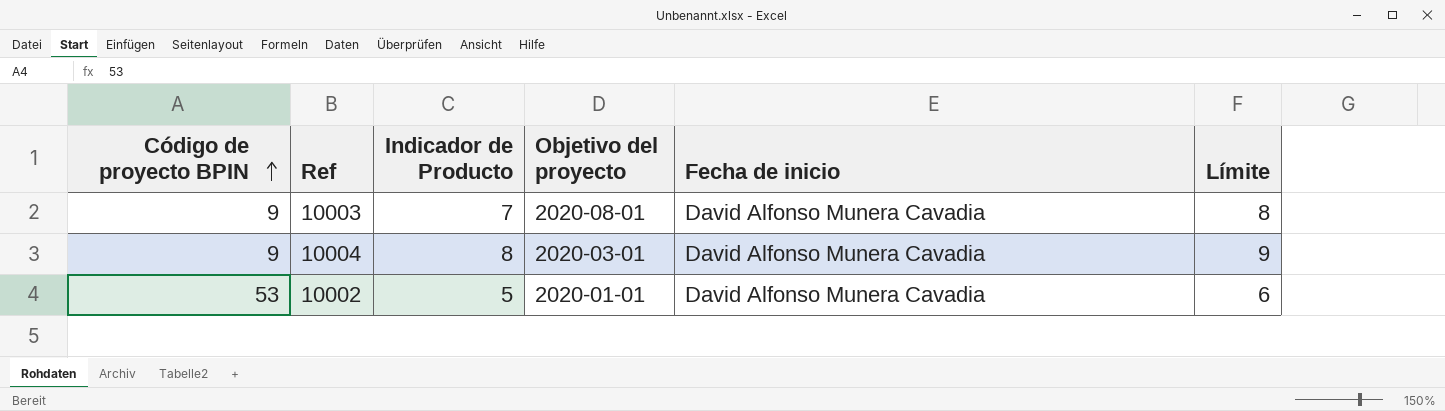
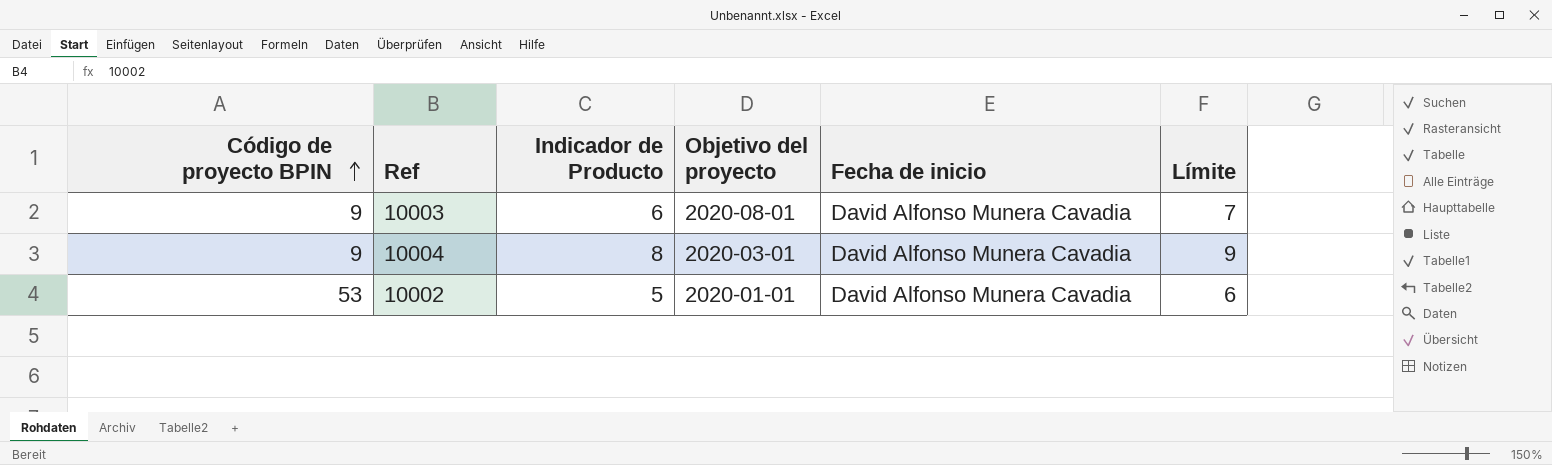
10003 | Indicador de Producto: 7 -> 6
10003 | Límite: 8 -> 7

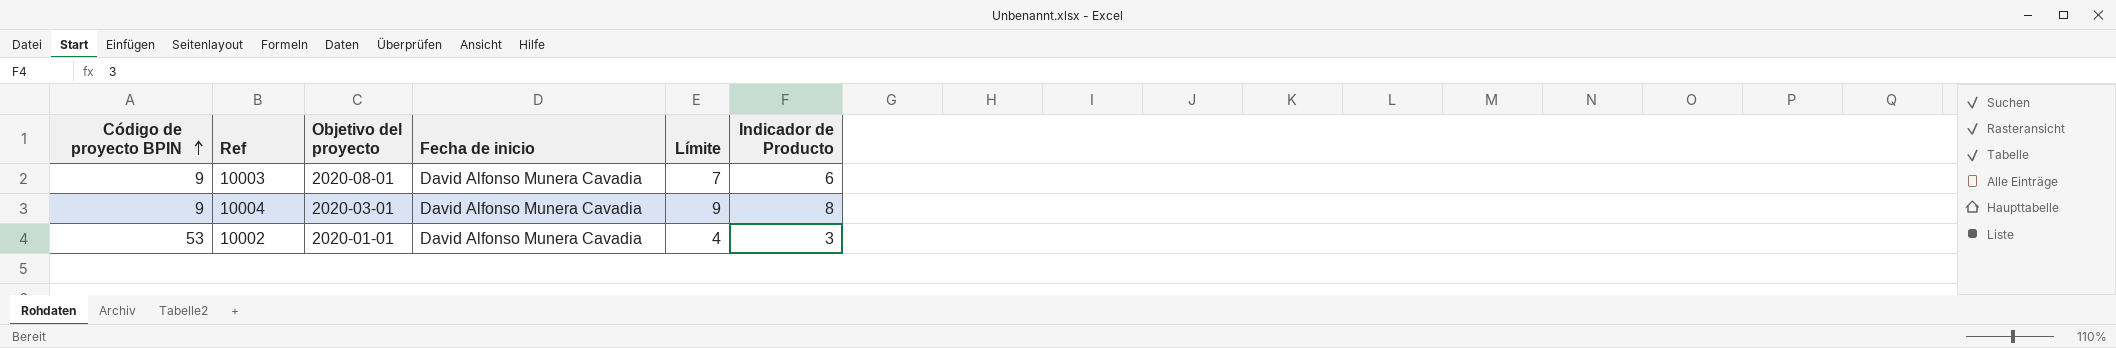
column Indicador de Producto | position: 3 -> 6
10002 | Límite: 6 -> 4
10002 | Indicador de Producto: 5 -> 3

